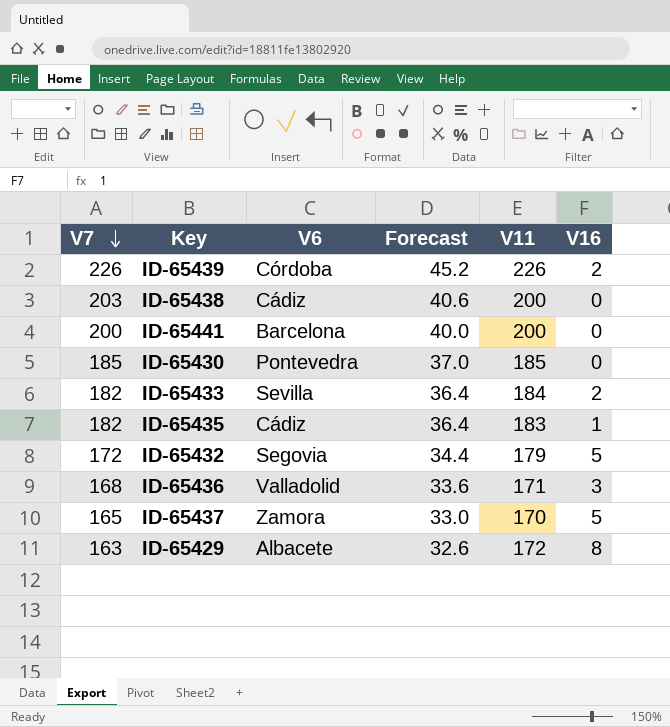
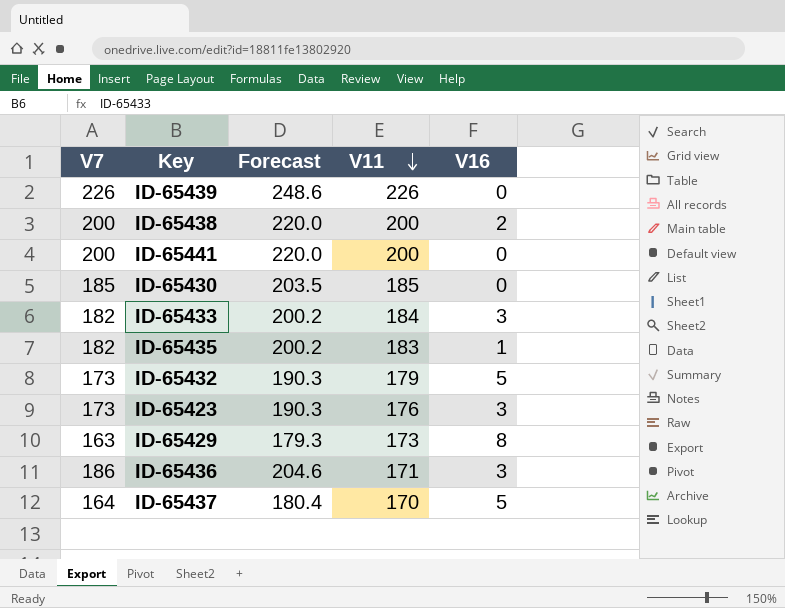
row order: V7 descending -> V11 descending
column V6 | position: 3 -> none
column Forecast | formula: [V7] * 0.2 -> [V7] * 1.1
ID-65439 | V16: 2 -> 0
ID-65438 | V7: 203 -> 200
ID-65438 | V16: 0 -> 2
ID-65433 | V16: 2 -> 3
ID-65432 | V7: 172 -> 173
row ID-65423: none -> 173 | 190.3 | 176 | 3
ID-65429 | V11: 172 -> 173
ID-65436 | V7: 168 -> 186
ID-65437 | V7: 165 -> 164

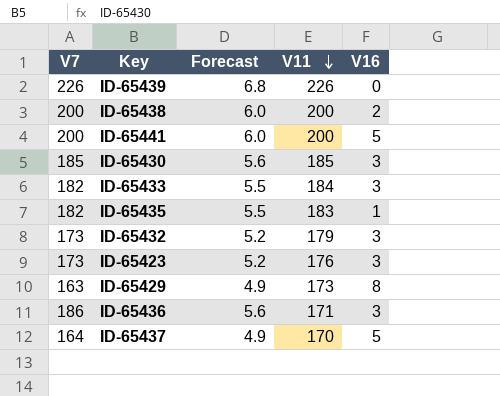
column Forecast | formula: [V7] * 1.1 -> [V7] * 0.03
ID-65441 | V16: 0 -> 5
ID-65430 | V16: 0 -> 3
ID-65432 | V16: 5 -> 3

